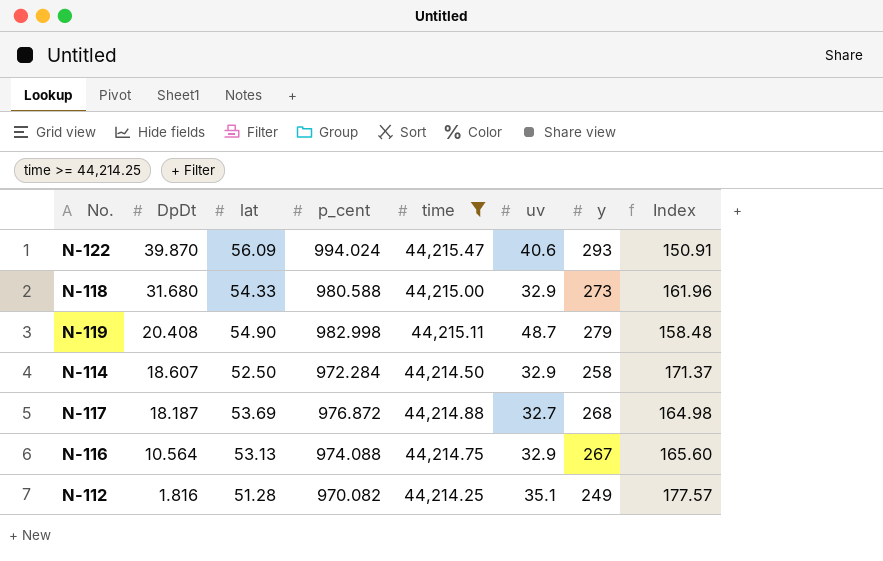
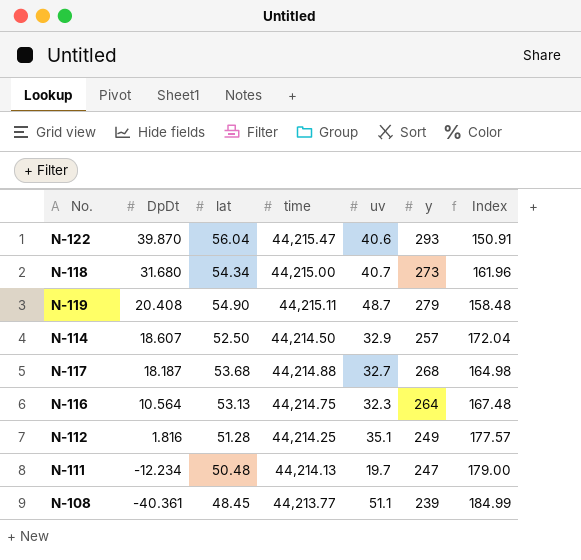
filter: time >= 44,214.25 -> none
column p_cent | position: 4 -> none
N-122 | lat: 56.09 -> 56.04
N-118 | lat: 54.33 -> 54.34
N-118 | uv: 32.9 -> 40.7
N-114 | y: 258 -> 257
N-114 | Index: 171.37 -> 172.04
N-117 | lat: 53.69 -> 53.68
N-116 | uv: 32.9 -> 32.3
N-116 | y: 267 -> 264
N-116 | Index: 165.60 -> 167.48

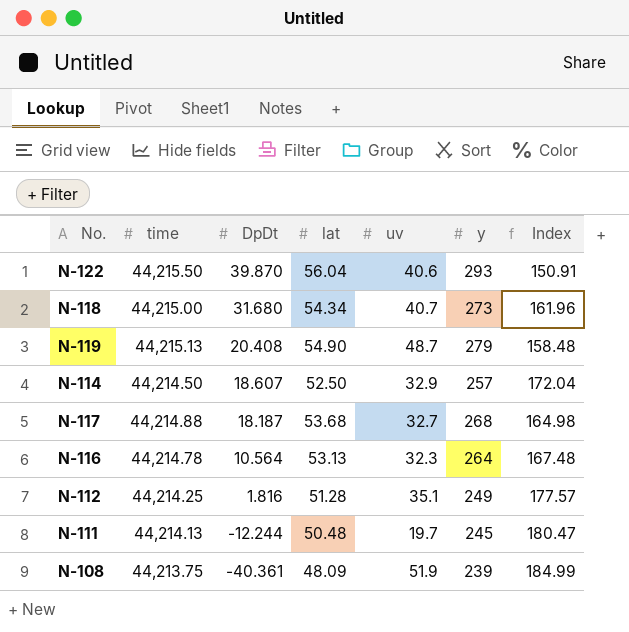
column time | position: 4 -> 2
N-122 | time: 44,215.47 -> 44,215.50
N-119 | time: 44,215.11 -> 44,215.13
N-116 | time: 44,214.75 -> 44,214.78
N-111 | DpDt: -12.234 -> -12.244
N-111 | y: 247 -> 245
N-111 | Index: 179.00 -> 180.47
N-108 | time: 44,213.77 -> 44,213.75
N-108 | lat: 48.45 -> 48.09
N-108 | uv: 51.1 -> 51.9

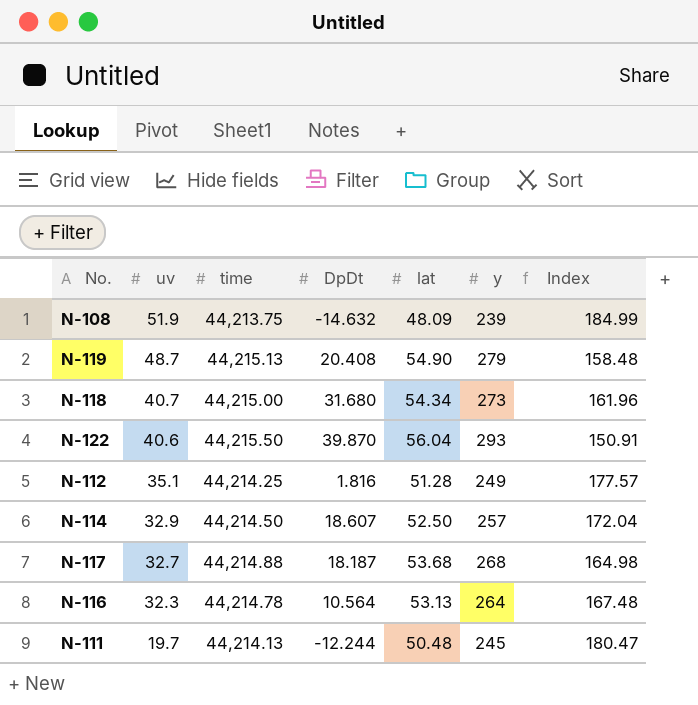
row order: DpDt descending -> uv descending
column uv | position: 5 -> 2
N-108 | DpDt: -40.361 -> -14.632

